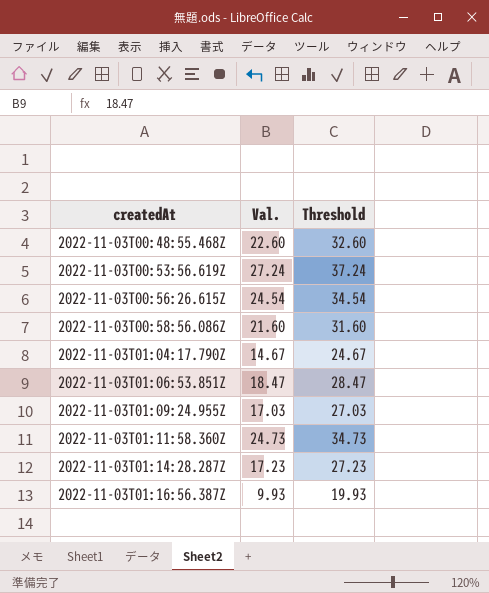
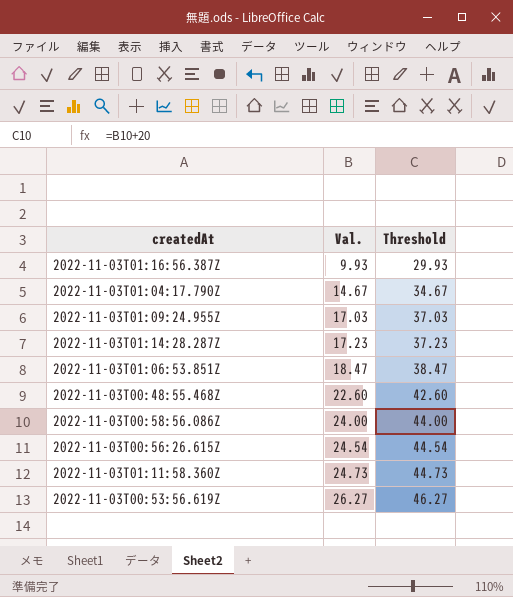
row order: createdAt ascending -> Val. ascending
column Threshold | formula: [Val.] + 10 -> [Val.] + 20
2022-11-03T00:58:56.086Z | Val.: 21.60 -> 24.00
2022-11-03T00:53:56.619Z | Val.: 27.24 -> 26.27

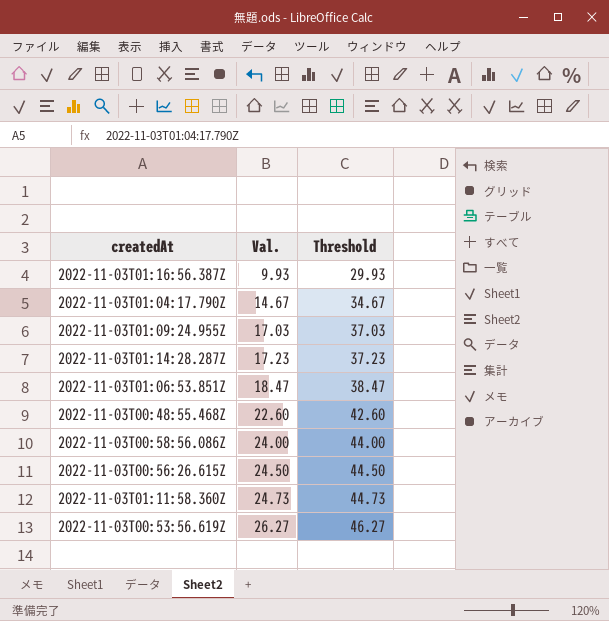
2022-11-03T00:56:26.615Z | Val.: 24.54 -> 24.50
2022-11-03T00:56:26.615Z | Threshold: 44.54 -> 44.50

